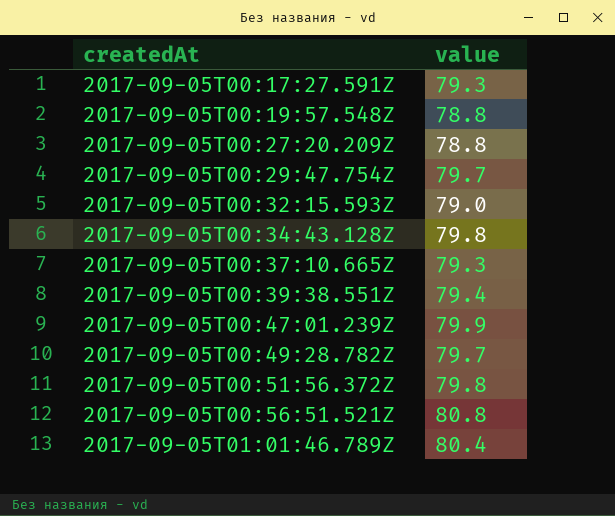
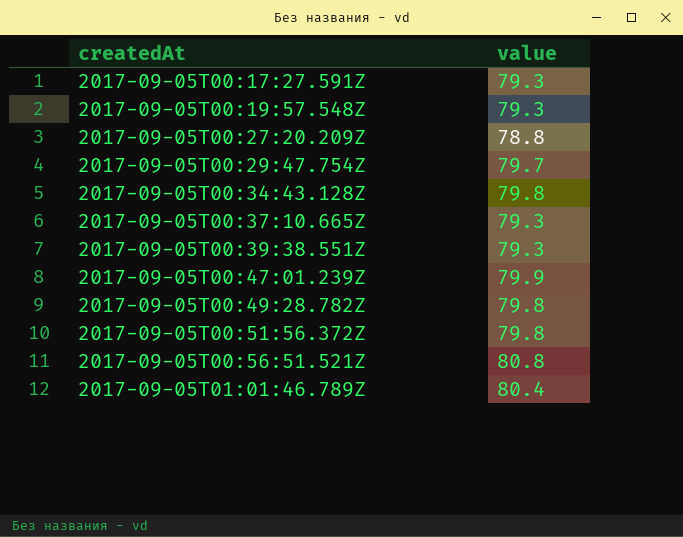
row 2017-09-05T00:32:15.593Z: 79.0 -> none
2017-09-05T00:19:57.548Z | value: 78.8 -> 79.3
2017-09-05T00:39:38.551Z | value: 79.4 -> 79.3
2017-09-05T00:49:28.782Z | value: 79.7 -> 79.8

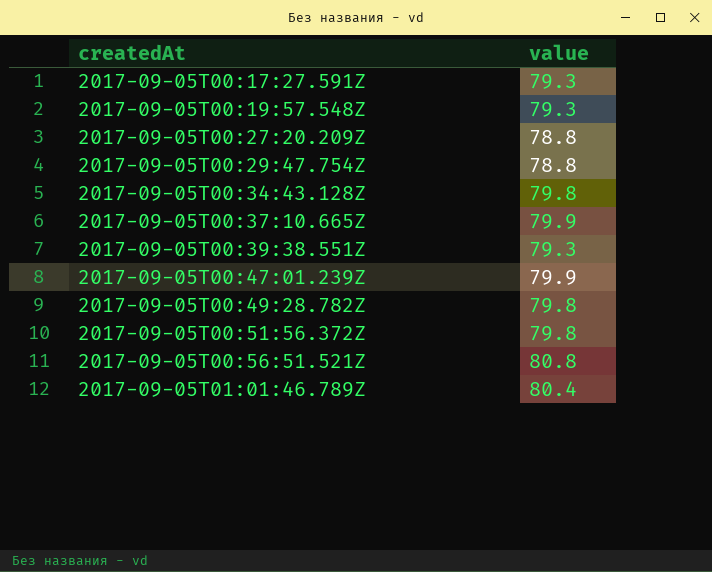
2017-09-05T00:29:47.754Z | value: 79.7 -> 78.8
2017-09-05T00:37:10.665Z | value: 79.3 -> 79.9

